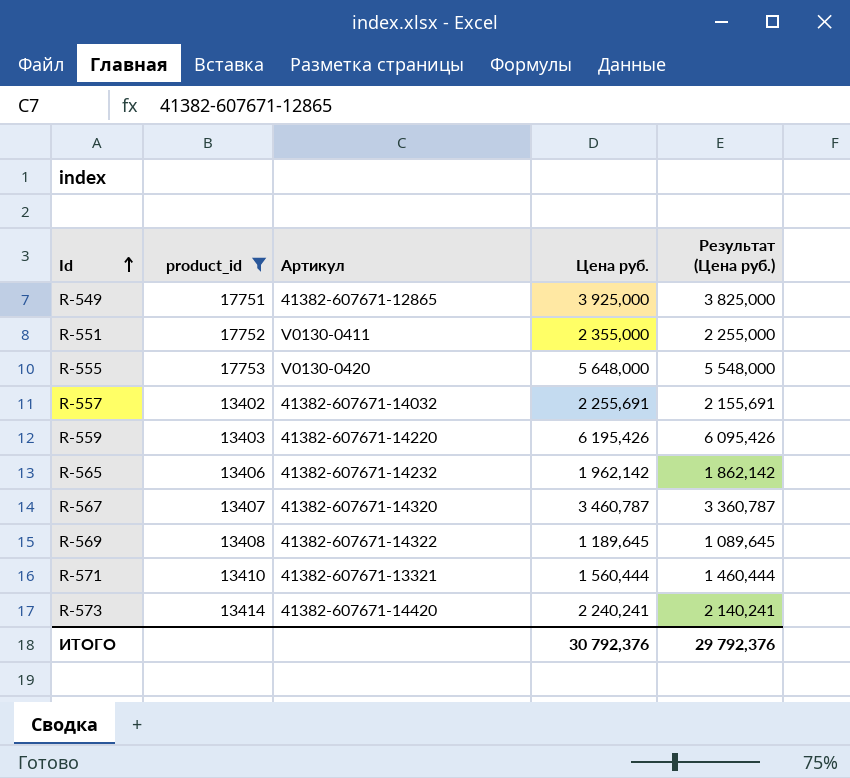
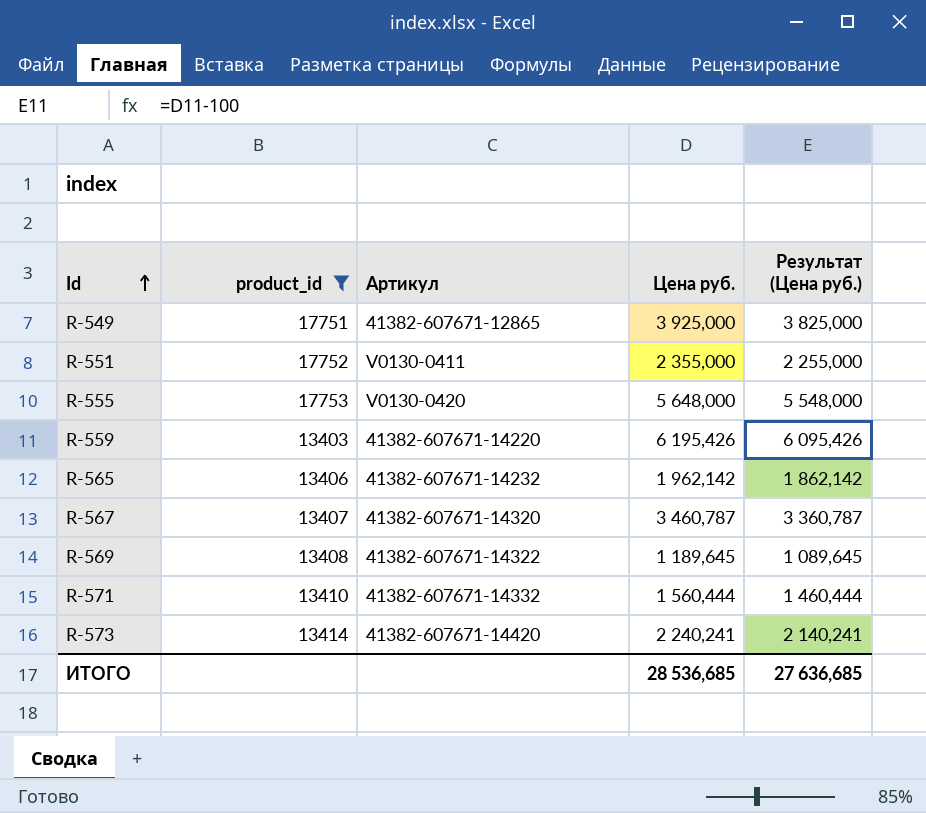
row R-557: 13402 | 41382-607671-14032 | 2 255,691 | 2 155,691 -> none
R-571 | Артикул: 41382-607671-13321 -> 41382-607671-14332
ИТОГО | Цена руб.: 30 792,376 -> 28 536,685
ИТОГО | Результат (Цена руб.): 29 792,376 -> 27 636,685

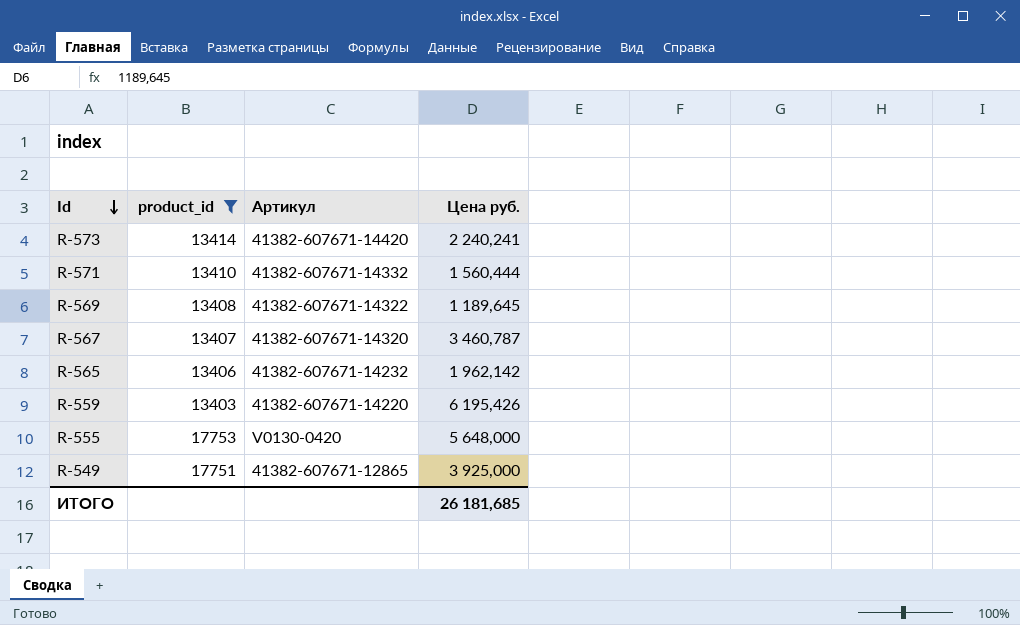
row order: Id ascending -> Id descending
column Результат (Цена руб.) | formula: [Цена руб.] - 100 -> none
row R-551: 17752 | V0130-0411 | 2 355,000 | 2 255,000 -> none
ИТОГО | Цена руб.: 28 536,685 -> 26 181,685

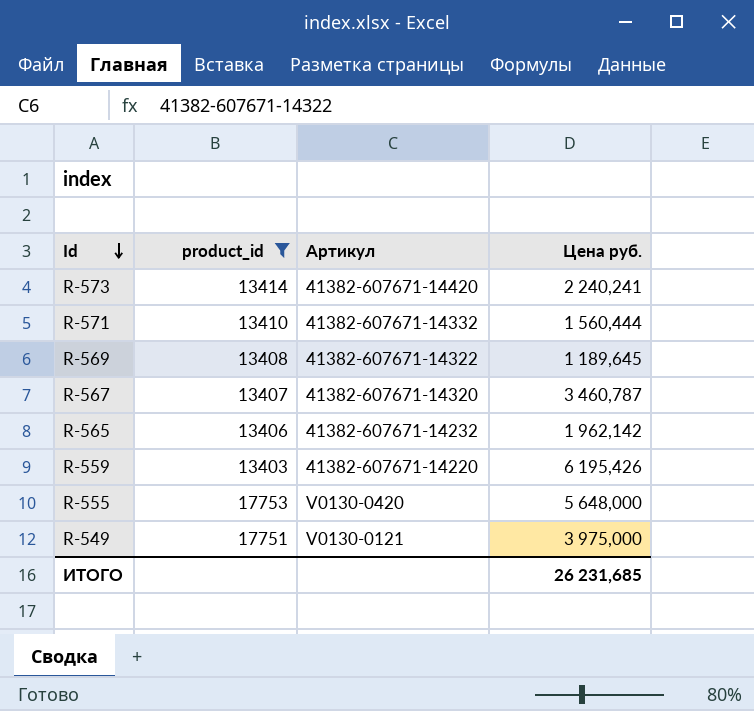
R-549 | Артикул: 41382-607671-12865 -> V0130-0121
R-549 | Цена руб.: 3 925,000 -> 3 975,000
ИТОГО | Цена руб.: 26 181,685 -> 26 231,685

